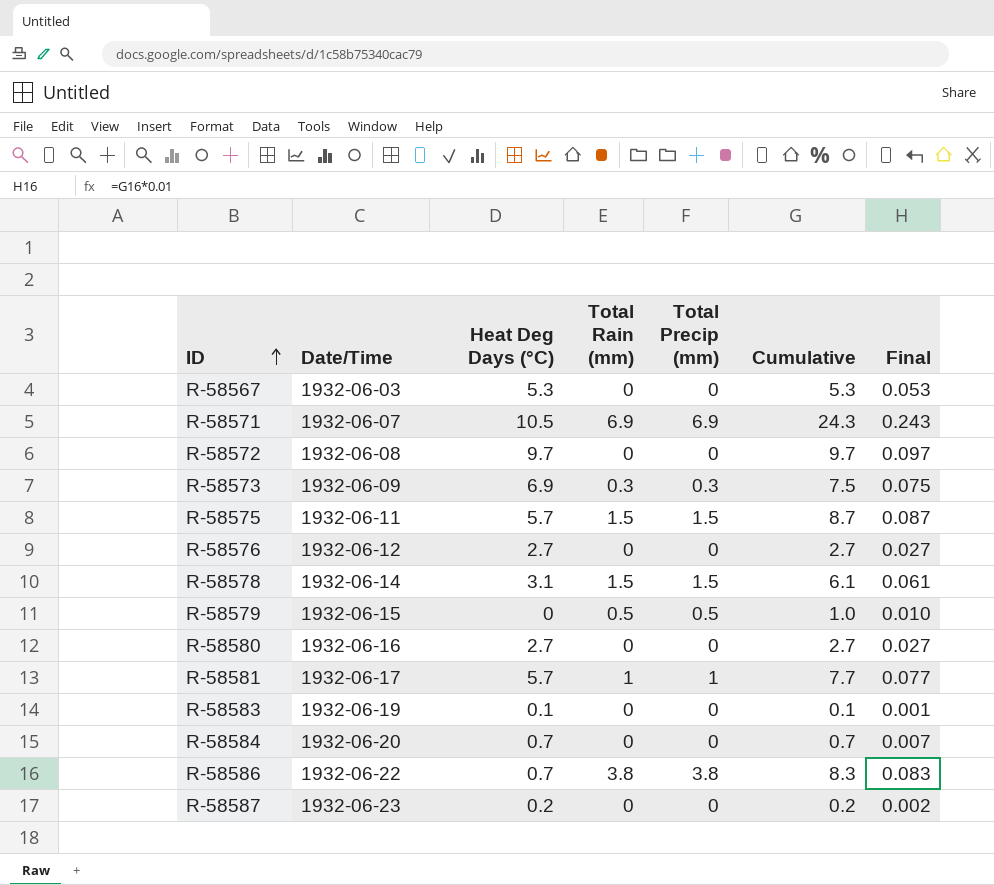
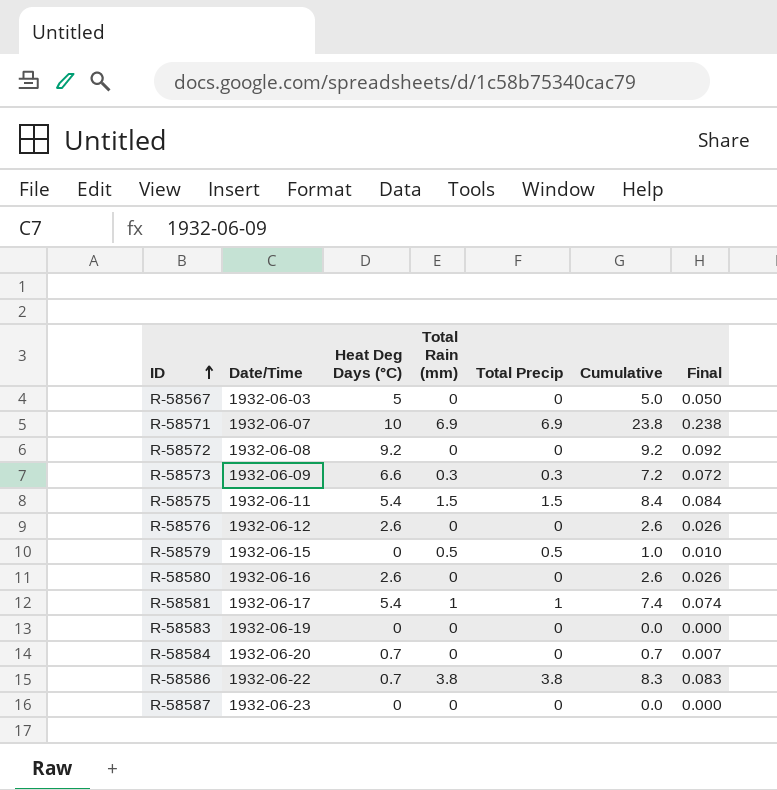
column name: Total Precip (mm) -> Total Precip
row R-58578: 1932-06-14 | 3.1 | 1.5 | 1.5 | 6.1 | 0.061 -> none
R-58567 | Heat Deg Days (°C): 5.3 -> 5
R-58567 | Cumulative: 5.3 -> 5.0
R-58567 | Final: 0.053 -> 0.050
R-58571 | Heat Deg Days (°C): 10.5 -> 10
R-58571 | Cumulative: 24.3 -> 23.8
R-58571 | Final: 0.243 -> 0.238
R-58572 | Heat Deg Days (°C): 9.7 -> 9.2
R-58572 | Cumulative: 9.7 -> 9.2
R-58572 | Final: 0.097 -> 0.092
R-58573 | Heat Deg Days (°C): 6.9 -> 6.6
R-58573 | Cumulative: 7.5 -> 7.2
R-58573 | Final: 0.075 -> 0.072
R-58575 | Heat Deg Days (°C): 5.7 -> 5.4
R-58575 | Cumulative: 8.7 -> 8.4
R-58575 | Final: 0.087 -> 0.084
R-58576 | Heat Deg Days (°C): 2.7 -> 2.6
R-58576 | Cumulative: 2.7 -> 2.6
R-58576 | Final: 0.027 -> 0.026
R-58580 | Heat Deg Days (°C): 2.7 -> 2.6
R-58580 | Cumulative: 2.7 -> 2.6
R-58580 | Final: 0.027 -> 0.026
R-58581 | Heat Deg Days (°C): 5.7 -> 5.4
R-58581 | Cumulative: 7.7 -> 7.4
R-58581 | Final: 0.077 -> 0.074
R-58583 | Heat Deg Days (°C): 0.1 -> 0
R-58583 | Cumulative: 0.1 -> 0.0
R-58583 | Final: 0.001 -> 0.000
R-58587 | Heat Deg Days (°C): 0.2 -> 0
R-58587 | Cumulative: 0.2 -> 0.0
R-58587 | Final: 0.002 -> 0.000

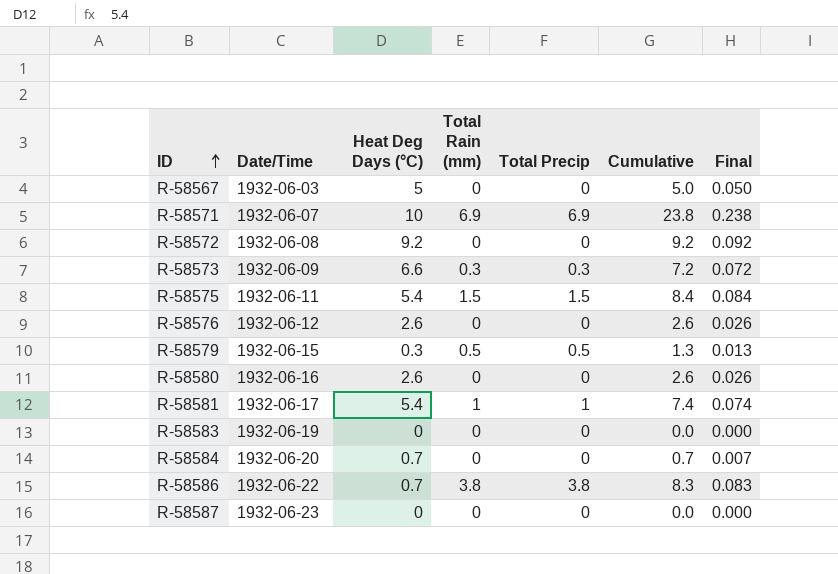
R-58579 | Heat Deg Days (°C): 0 -> 0.3
R-58579 | Cumulative: 1.0 -> 1.3
R-58579 | Final: 0.010 -> 0.013

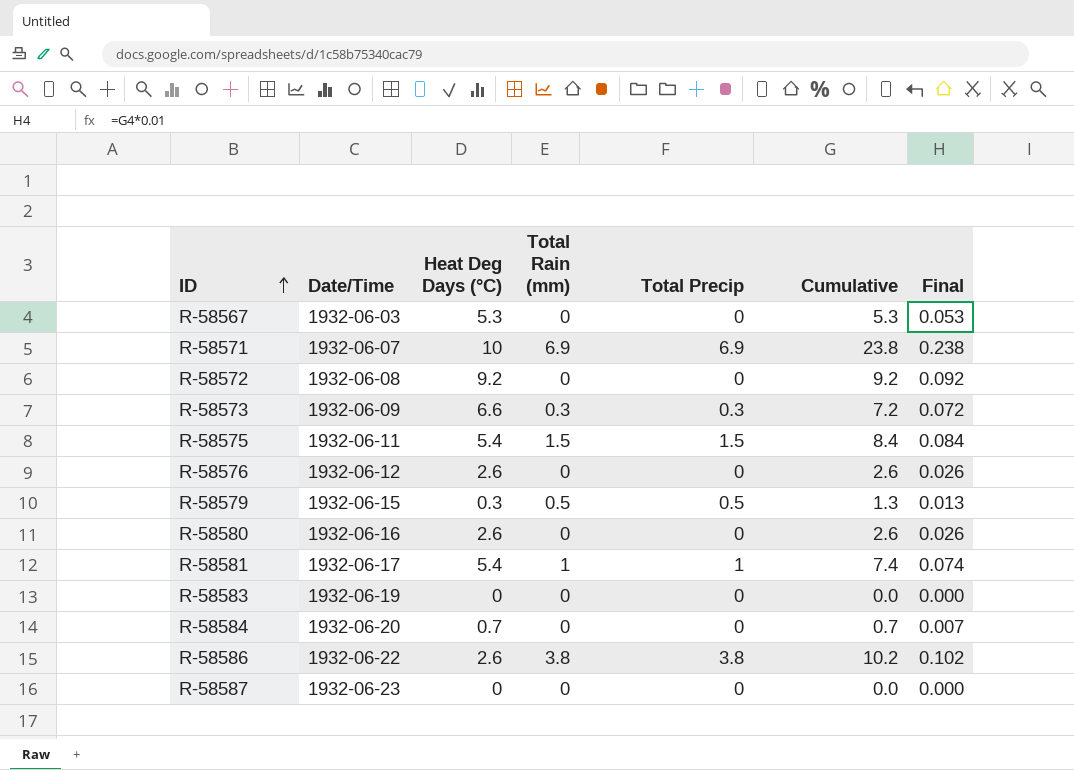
R-58567 | Heat Deg Days (°C): 5 -> 5.3
R-58567 | Cumulative: 5.0 -> 5.3
R-58567 | Final: 0.050 -> 0.053
R-58586 | Heat Deg Days (°C): 0.7 -> 2.6
R-58586 | Cumulative: 8.3 -> 10.2
R-58586 | Final: 0.083 -> 0.102

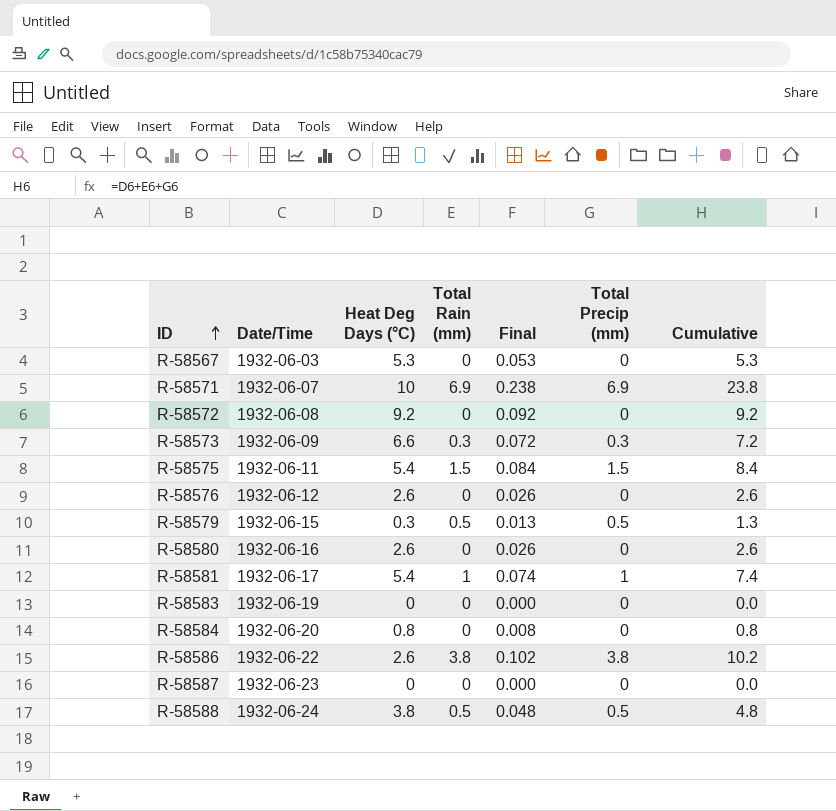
column Final | position: 7 -> 5
column name: Total Precip -> Total Precip (mm)
R-58584 | Heat Deg Days (°C): 0.7 -> 0.8
R-58584 | Final: 0.007 -> 0.008
R-58584 | Cumulative: 0.7 -> 0.8
row R-58588: none -> 1932-06-24 | 3.8 | 0.5 | 0.048 | 0.5 | 4.8

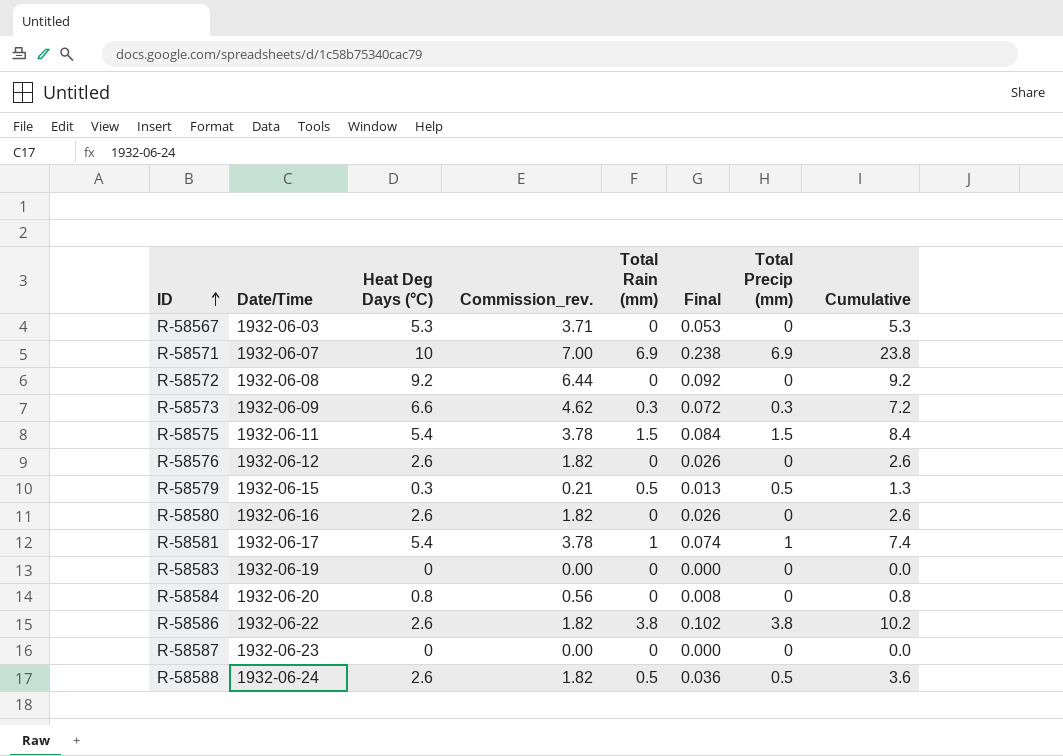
column Commission_rev. | formula: none -> [Heat Deg Days (°C)] * 0.7
R-58588 | Heat Deg Days (°C): 3.8 -> 2.6
R-58588 | Final: 0.048 -> 0.036
R-58588 | Cumulative: 4.8 -> 3.6

